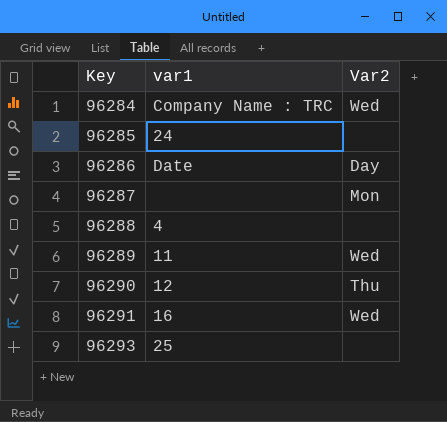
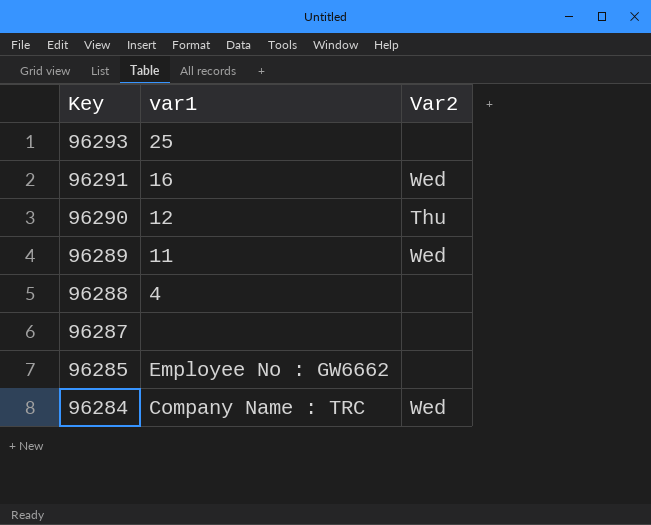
row order: Key ascending -> Key descending
row 96286: Date | Day -> none
96287 | Var2: Mon -> none
96285 | var1: 24 -> Employee No : GW6662

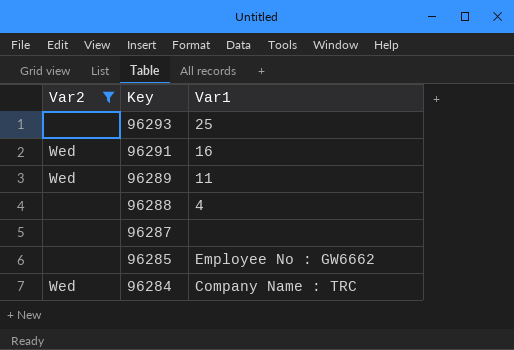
filter: none -> Var2 != Thu
column Var2 | position: 3 -> 1
column name: var1 -> Var1

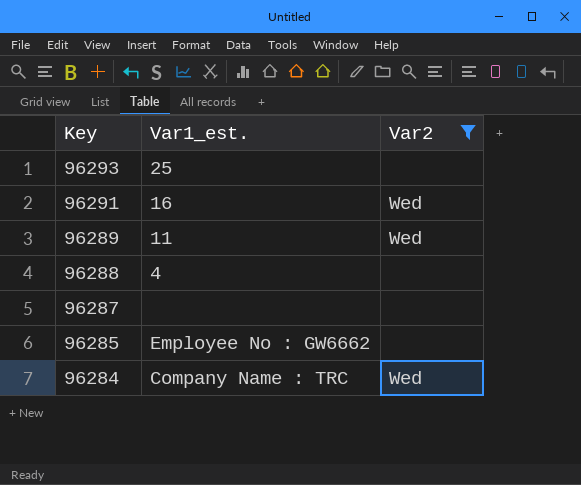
column name: Var1 -> Var1_est.
column Var2 | position: 1 -> 3

